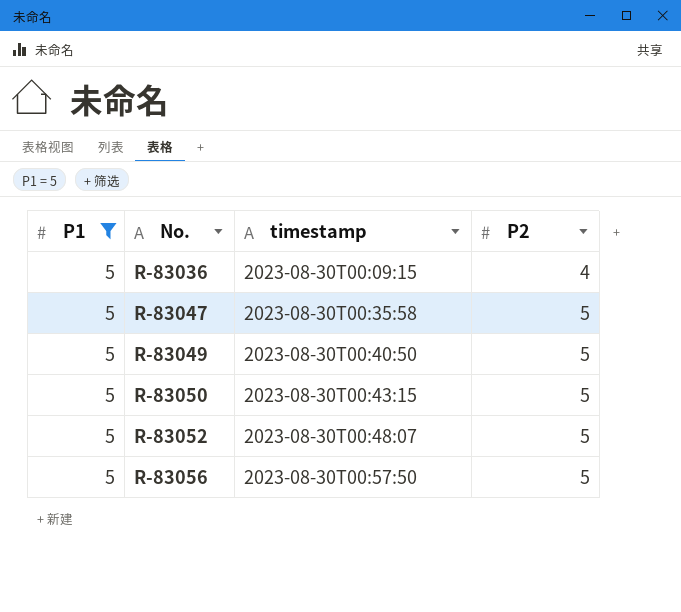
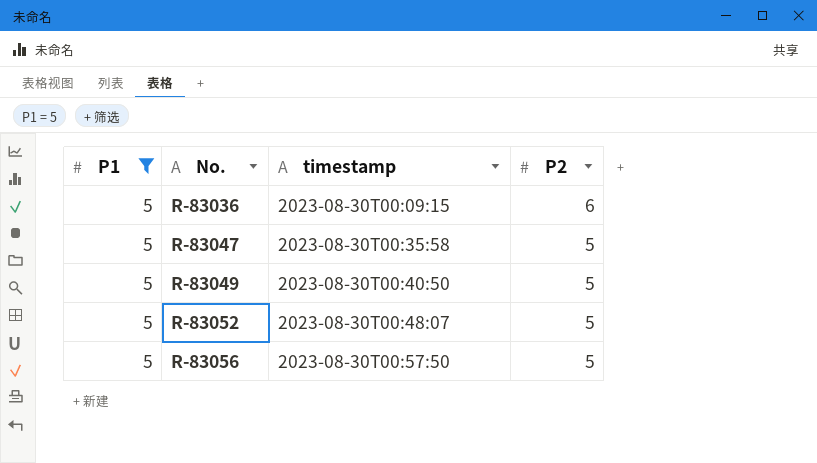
row R-83050: 5 | 2023-08-30T00:43:15 | 5 -> none
R-83036 | P2: 4 -> 6

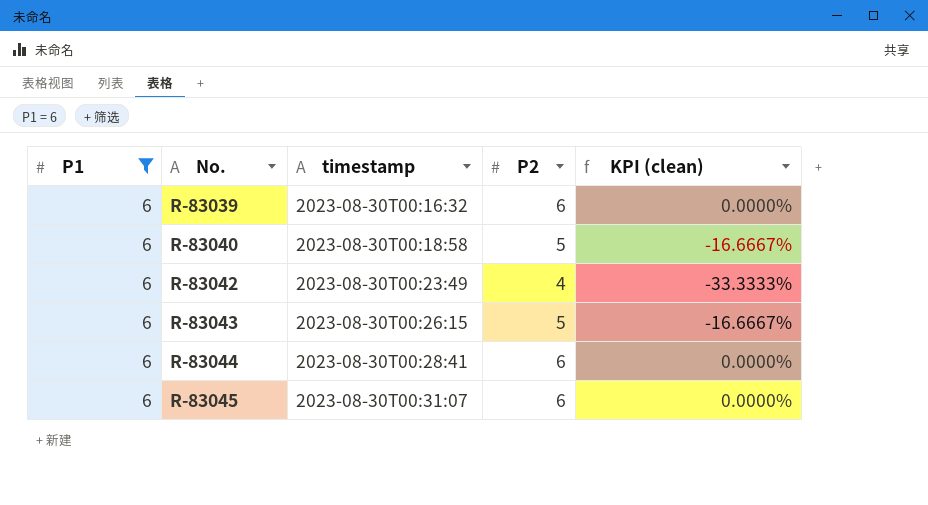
filter: P1 = 5 -> P1 = 6
column KPI (clean) | formula: none -> ([P2] - [P1]) / [P1]

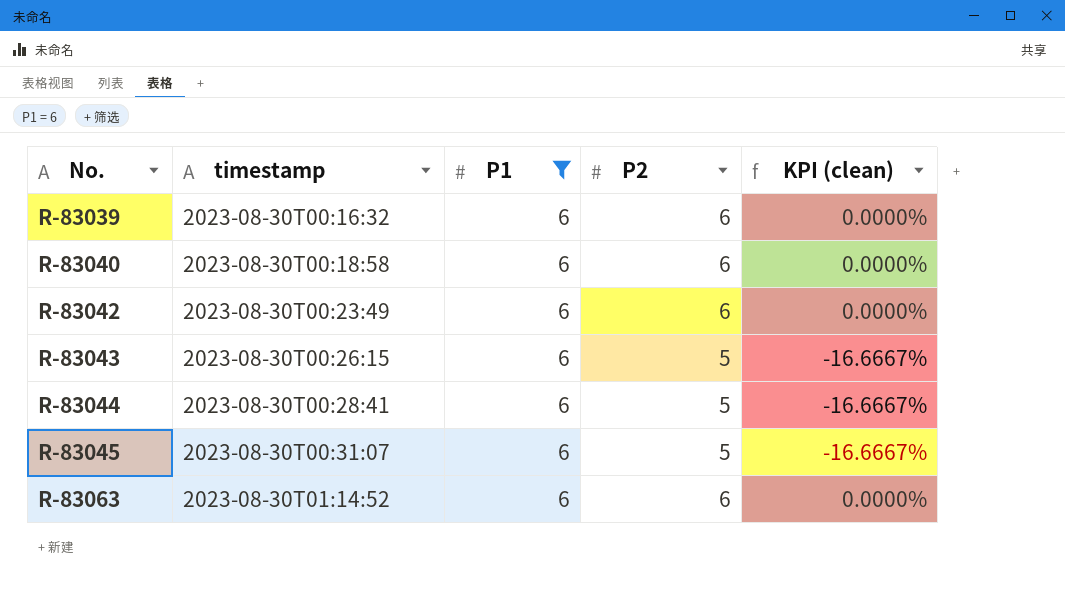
column P1 | position: 1 -> 3
R-83040 | P2: 5 -> 6
R-83040 | KPI (clean): -16.6667% -> 0.0000%
R-83042 | P2: 4 -> 6
R-83042 | KPI (clean): -33.3333% -> 0.0000%
R-83044 | P2: 6 -> 5
R-83044 | KPI (clean): 0.0000% -> -16.6667%
R-83045 | P2: 6 -> 5
R-83045 | KPI (clean): 0.0000% -> -16.6667%
row R-83063: none -> 2023-08-30T01:14:52 | 6 | 6 | 0.0000%

